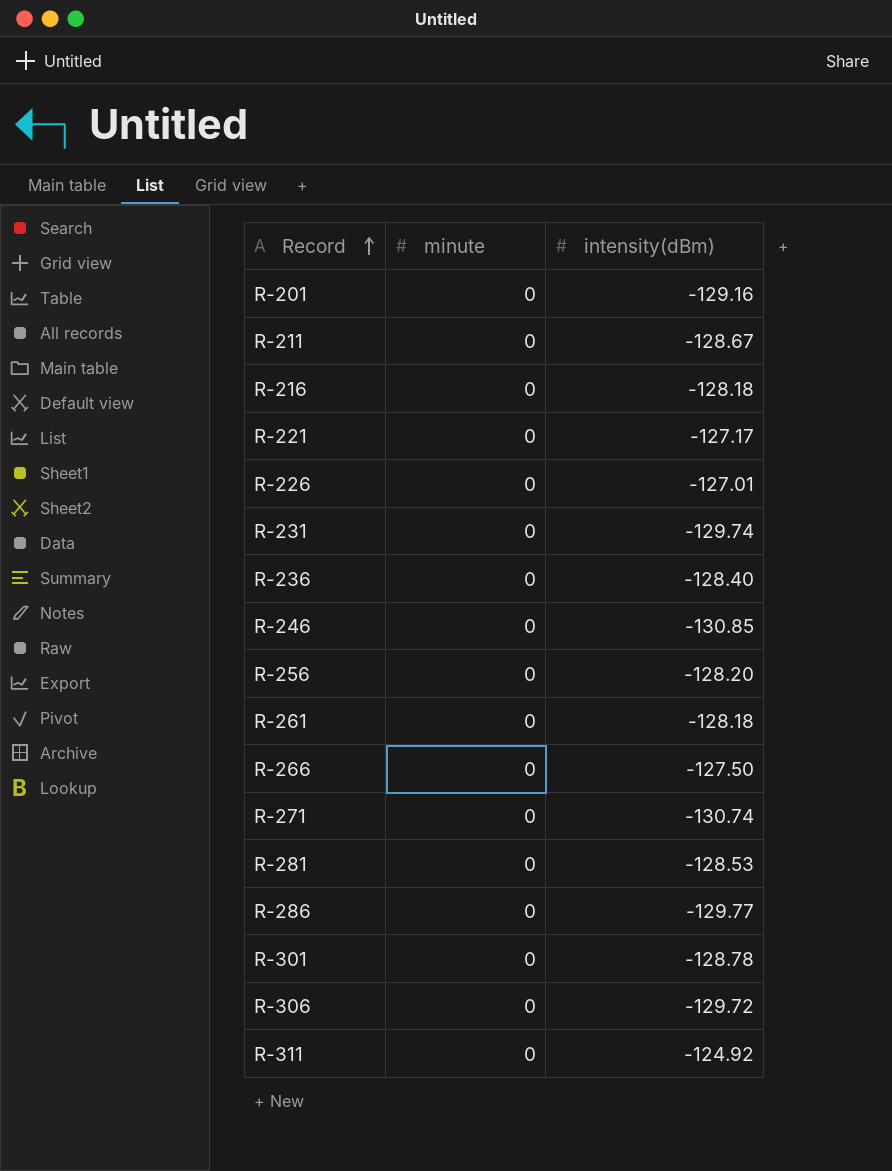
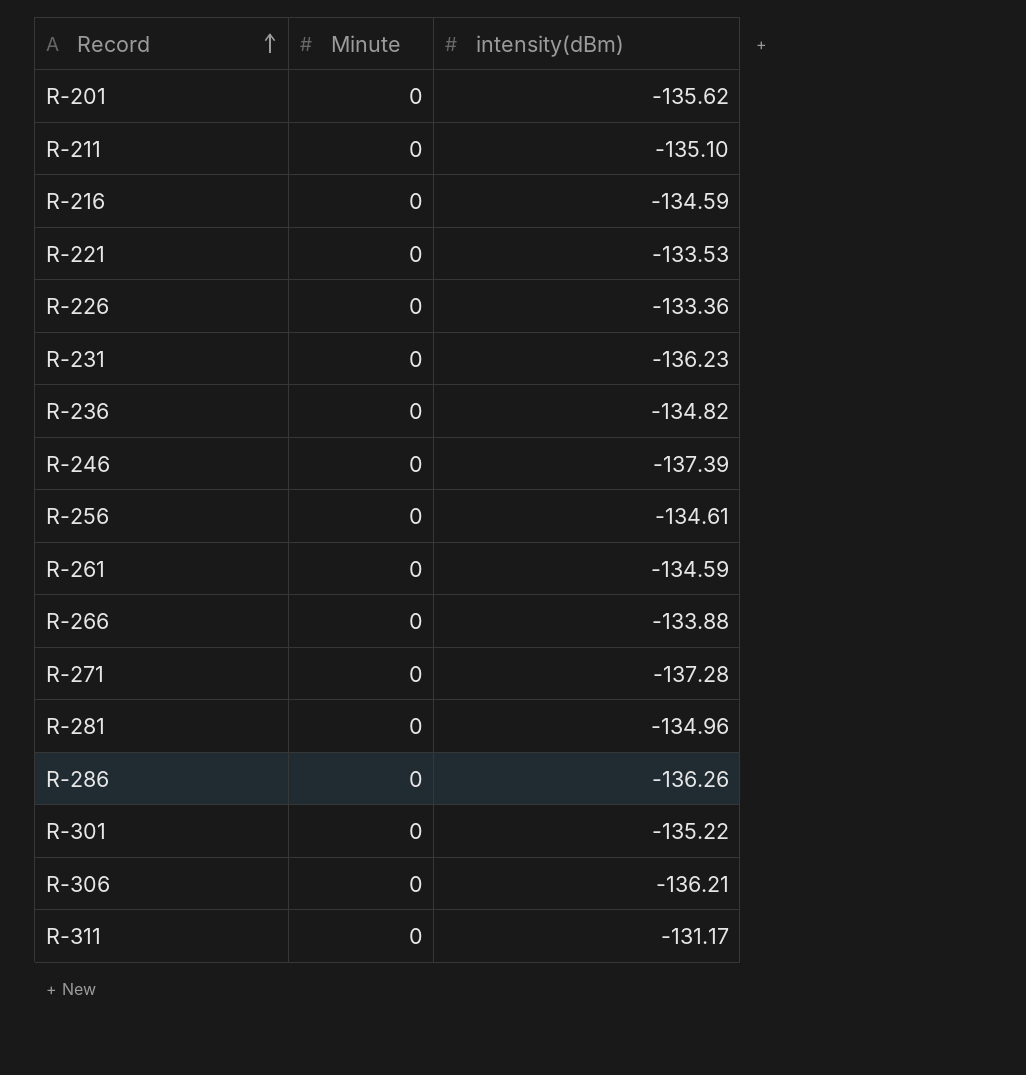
column name: minute -> Minute
R-201 | intensity(dBm): -129.16 -> -135.62
R-211 | intensity(dBm): -128.67 -> -135.10
R-216 | intensity(dBm): -128.18 -> -134.59
R-221 | intensity(dBm): -127.17 -> -133.53
R-226 | intensity(dBm): -127.01 -> -133.36
R-231 | intensity(dBm): -129.74 -> -136.23
R-236 | intensity(dBm): -128.40 -> -134.82
R-246 | intensity(dBm): -130.85 -> -137.39
R-256 | intensity(dBm): -128.20 -> -134.61
R-261 | intensity(dBm): -128.18 -> -134.59
R-266 | intensity(dBm): -127.50 -> -133.88
R-271 | intensity(dBm): -130.74 -> -137.28
R-281 | intensity(dBm): -128.53 -> -134.96
R-286 | intensity(dBm): -129.77 -> -136.26
R-301 | intensity(dBm): -128.78 -> -135.22
R-306 | intensity(dBm): -129.72 -> -136.21
R-311 | intensity(dBm): -124.92 -> -131.17

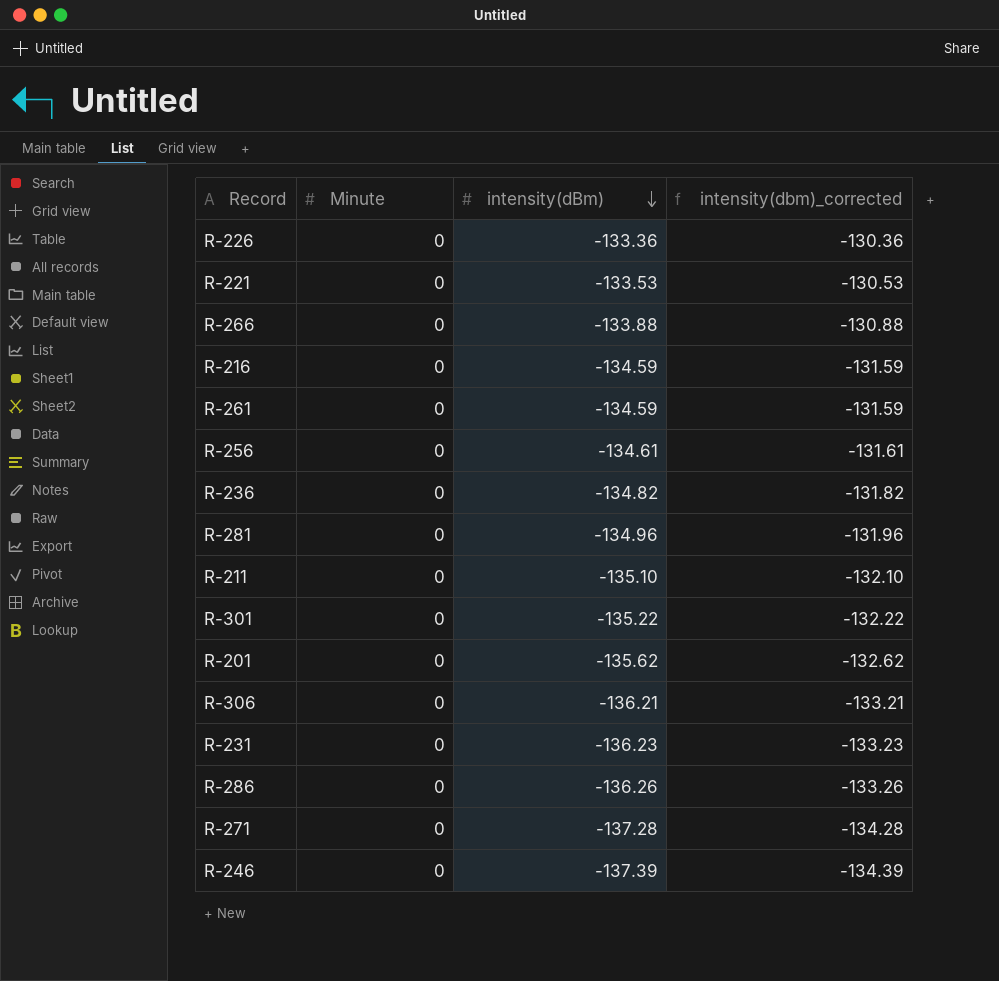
row order: Record ascending -> intensity(dBm) descending
column intensity(dbm)_corrected | formula: none -> [intensity(dBm)] + 3
row R-311: 0 | -131.17 -> none

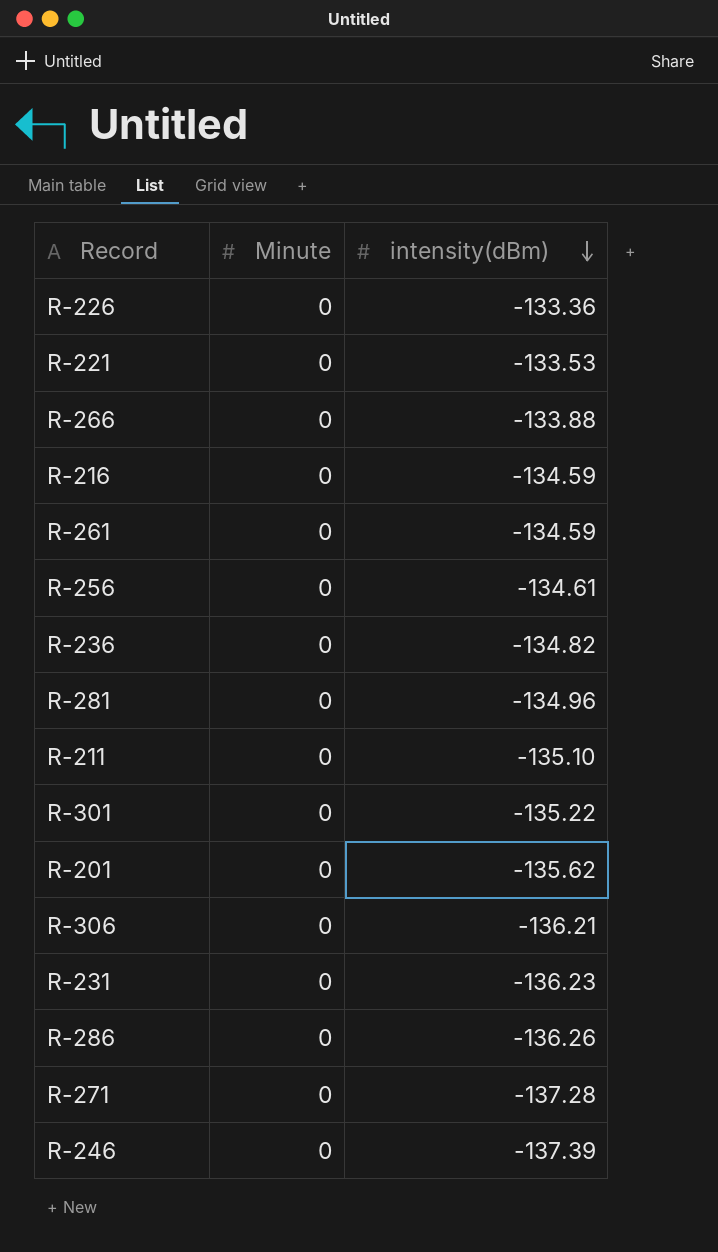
column intensity(dbm)_corrected | formula: [intensity(dBm)] + 3 -> none

